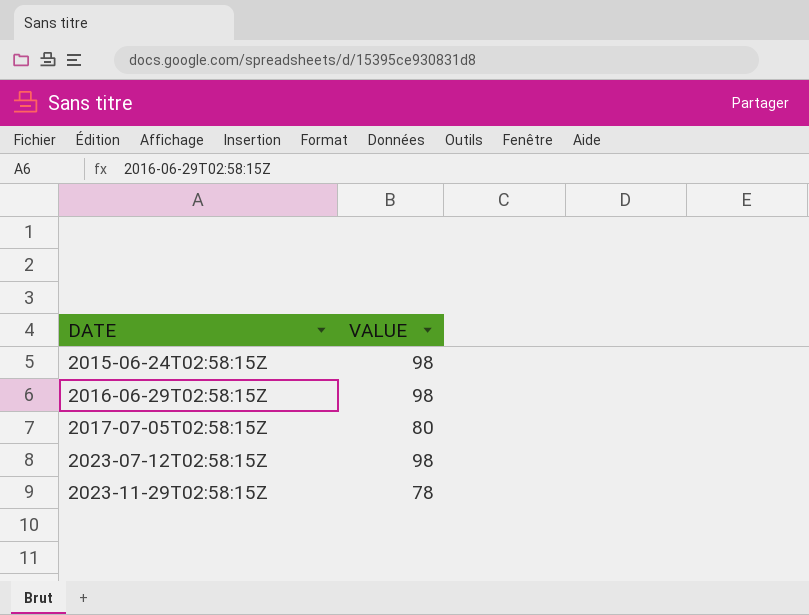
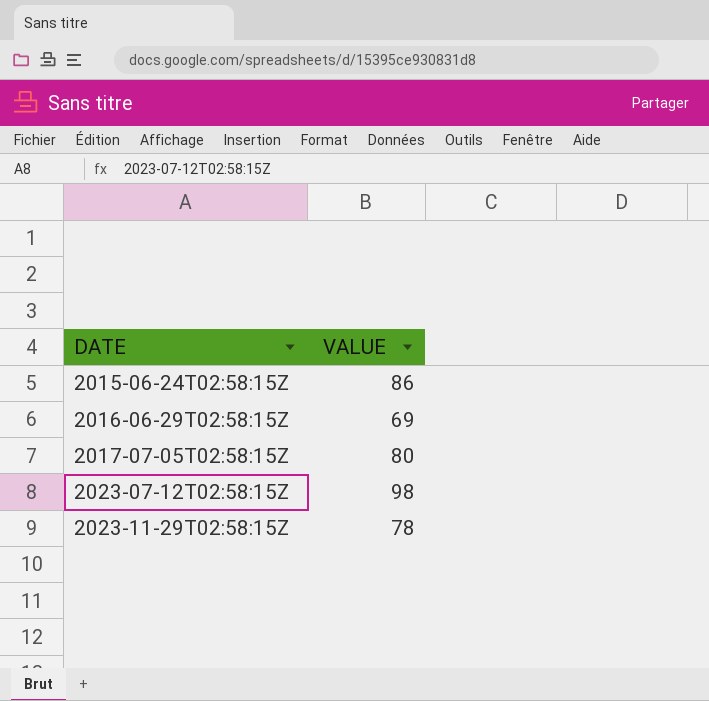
2015-06-24T02:58:15Z | VALUE: 98 -> 86
2016-06-29T02:58:15Z | VALUE: 98 -> 69

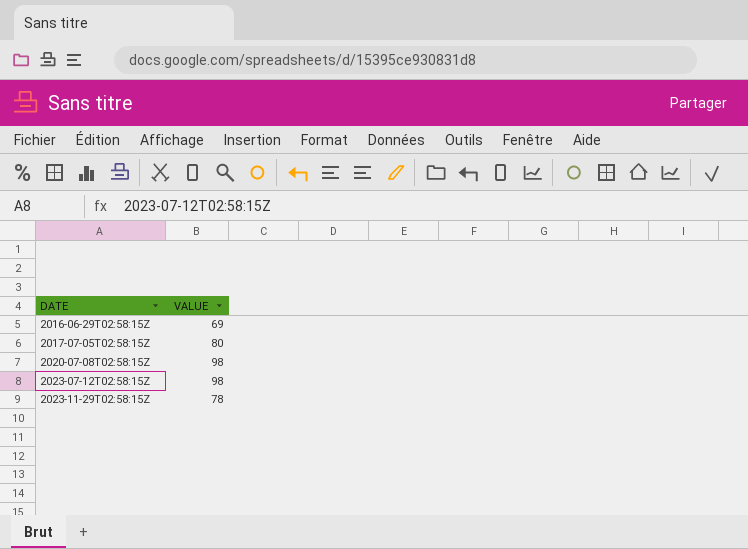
row 2015-06-24T02:58:15Z: 86 -> none
row 2020-07-08T02:58:15Z: none -> 98

